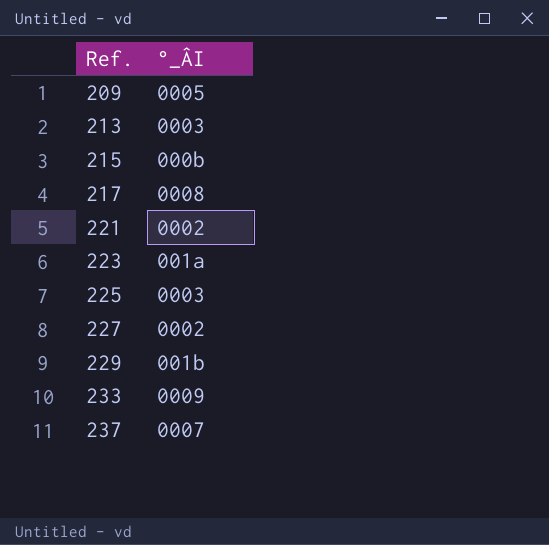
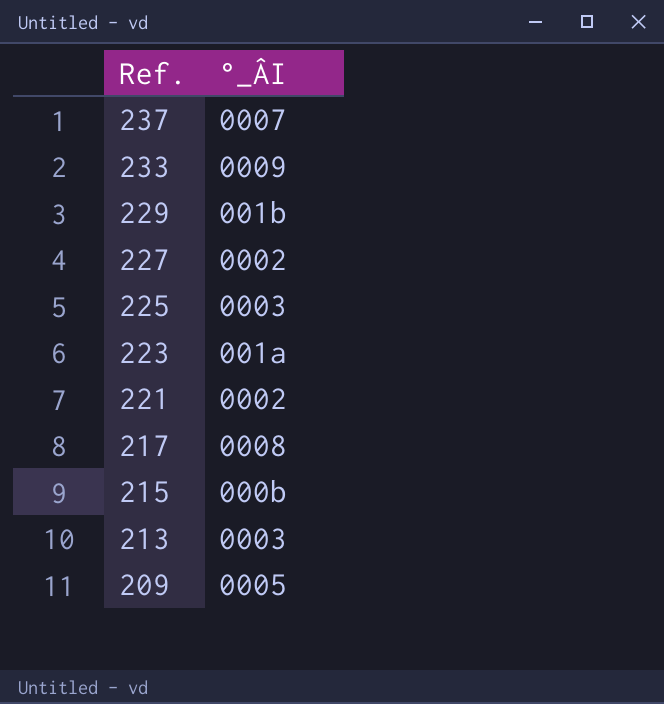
row order: Ref. ascending -> Ref. descending

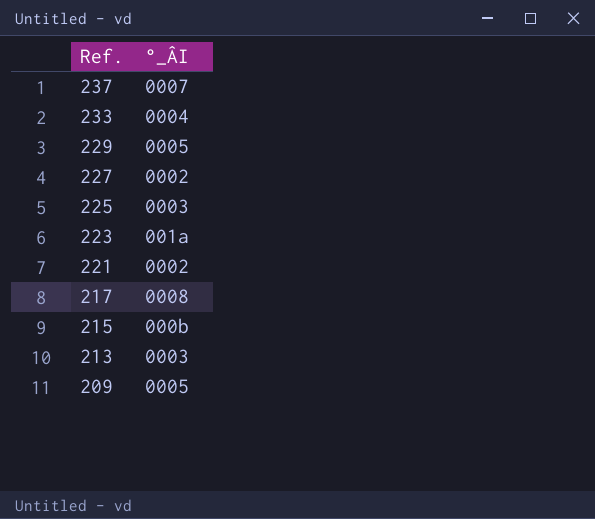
233 | °_ÂI: 0009 -> 0004
229 | °_ÂI: 001b -> 0005

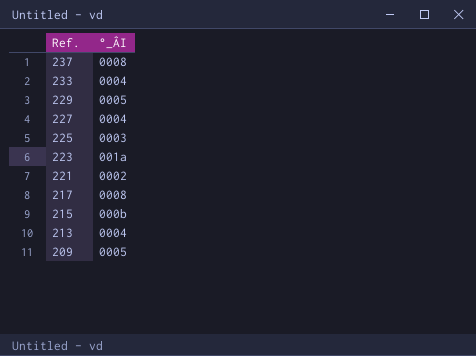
237 | °_ÂI: 0007 -> 0008
227 | °_ÂI: 0002 -> 0004
213 | °_ÂI: 0003 -> 0004

